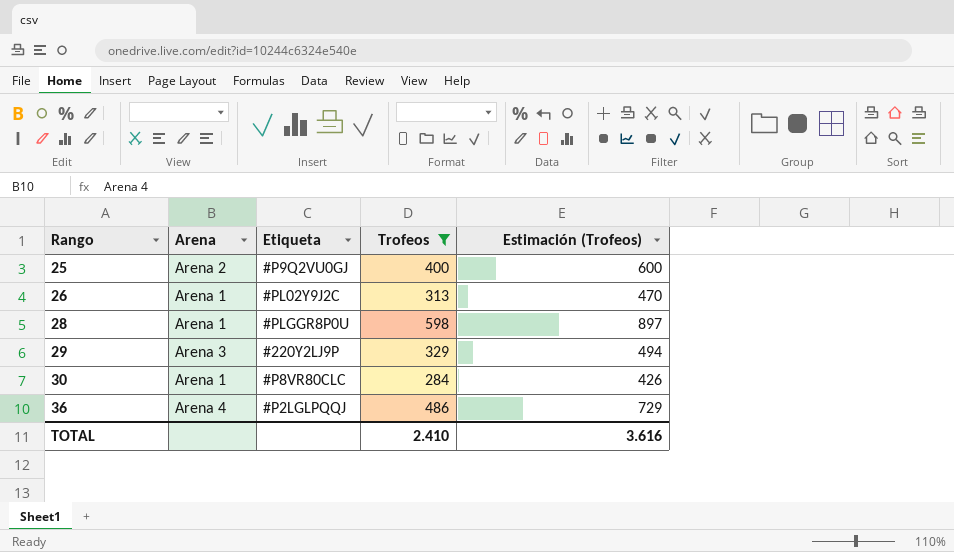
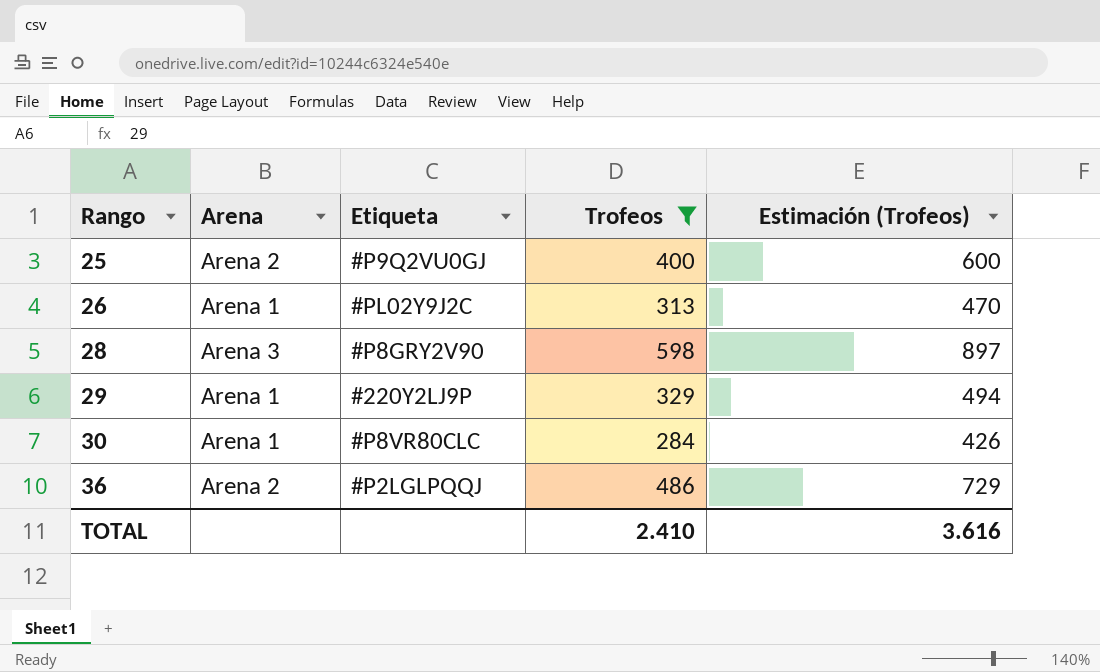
28 | Arena: Arena 1 -> Arena 3
28 | Etiqueta: #PLGGR8P0U -> #P8GRY2V90
29 | Arena: Arena 3 -> Arena 1
36 | Arena: Arena 4 -> Arena 2

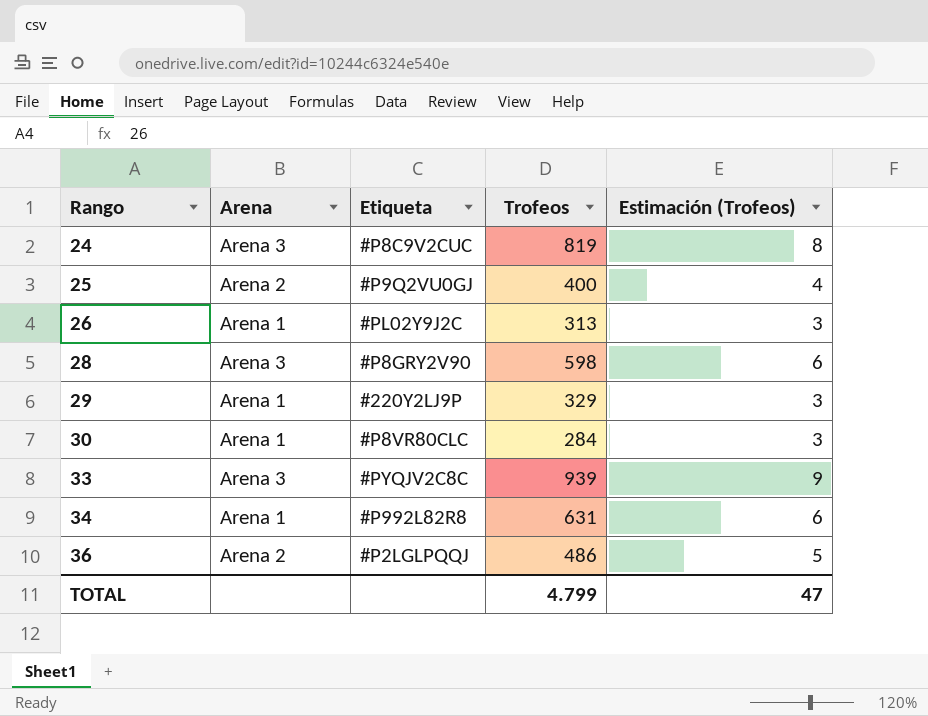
filter: Trofeos <= 598 -> none
column Estimación (Trofeos) | formula: [Trofeos] * 1,5 -> [Trofeos] * 0,01
TOTAL | Trofeos: 2.410 -> 4.799
TOTAL | Estimación (Trofeos): 3.616 -> 47

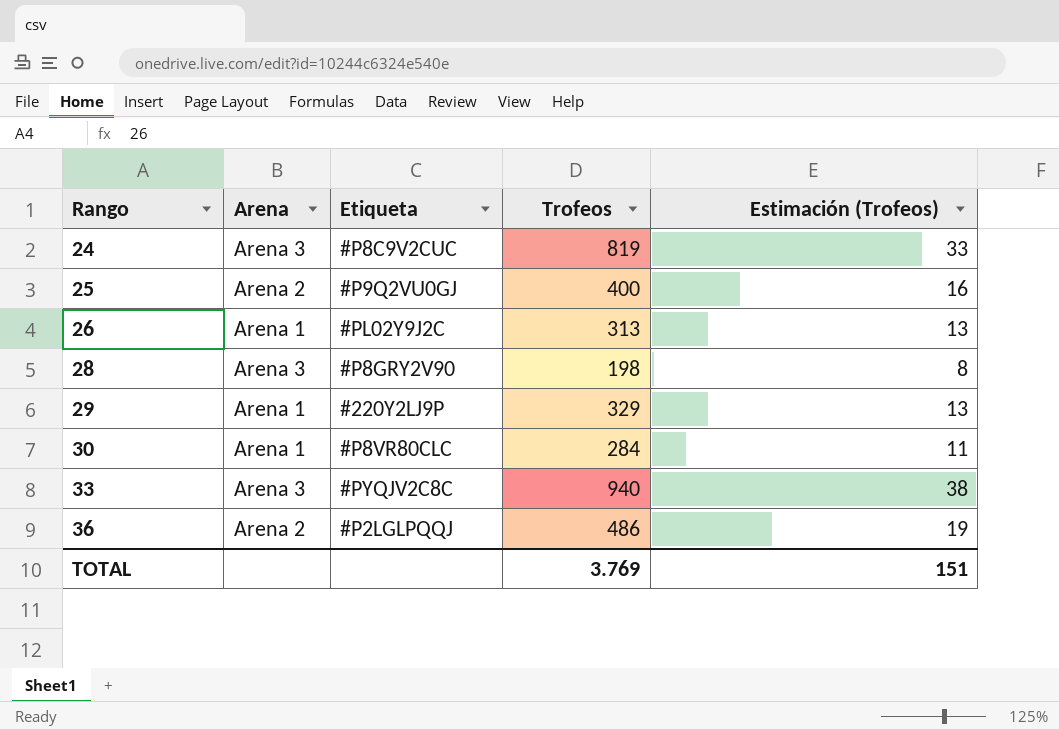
column Estimación (Trofeos) | formula: [Trofeos] * 0,01 -> [Trofeos] * 0,04
row 34: Arena 1 | #P992L82R8 | 631 | 6 -> none
28 | Trofeos: 598 -> 198
33 | Trofeos: 939 -> 940
TOTAL | Trofeos: 4.799 -> 3.769
TOTAL | Estimación (Trofeos): 47 -> 151

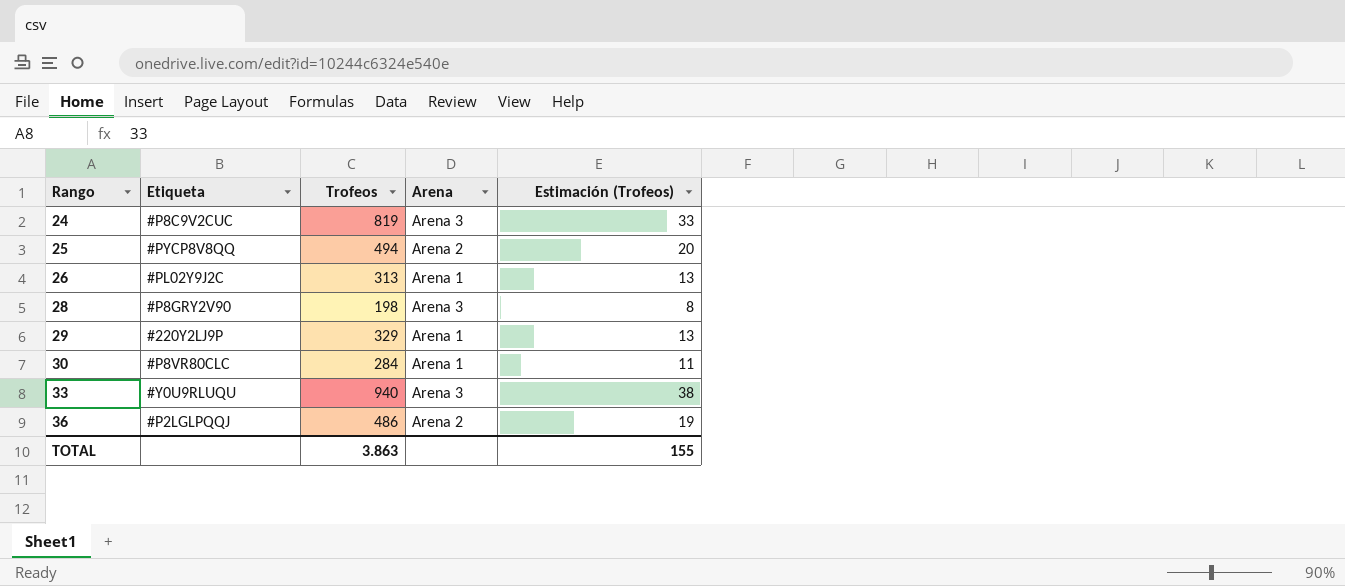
column Arena | position: 2 -> 4
25 | Etiqueta: #P9Q2VU0GJ -> #PYCP8V8QQ
25 | Trofeos: 400 -> 494
25 | Estimación (Trofeos): 16 -> 20
33 | Etiqueta: #PYQJV2C8C -> #Y0U9RLUQU
TOTAL | Trofeos: 3.769 -> 3.863
TOTAL | Estimación (Trofeos): 151 -> 155

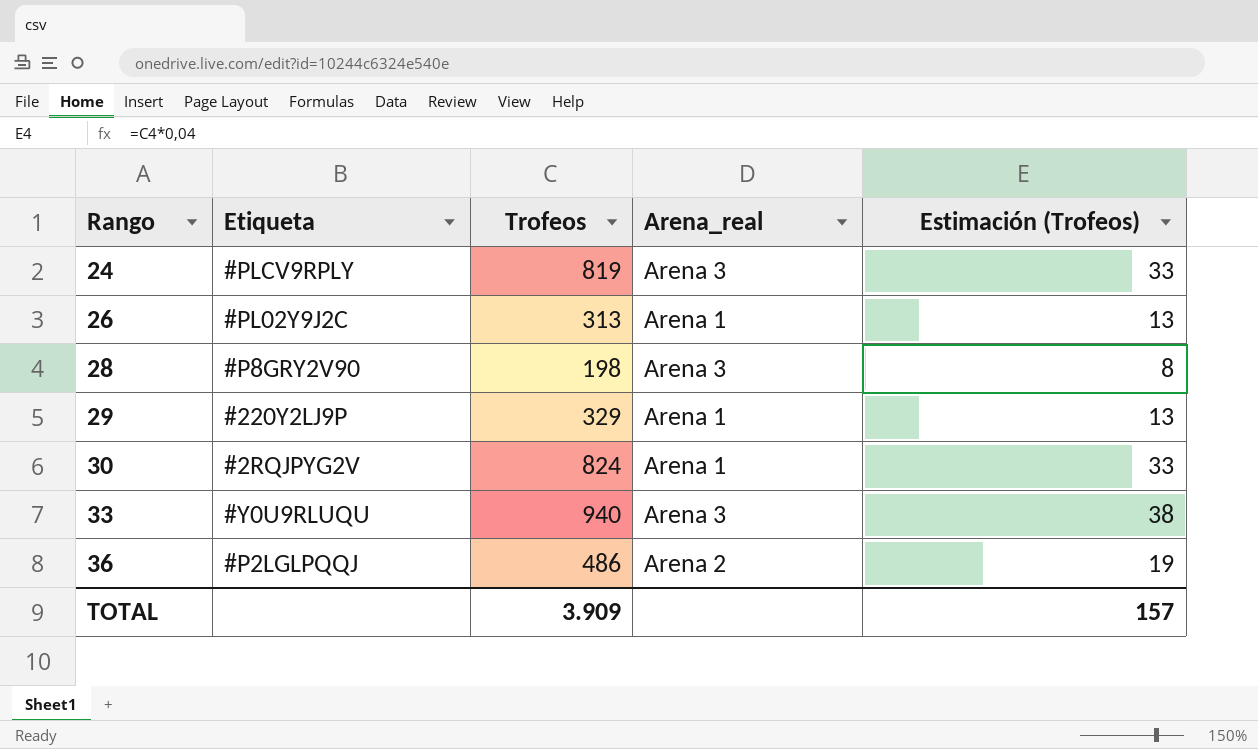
column name: Arena -> Arena_real
row 25: #PYCP8V8QQ | 494 | Arena 2 | 20 -> none
24 | Etiqueta: #P8C9V2CUC -> #PLCV9RPLY
30 | Etiqueta: #P8VR80CLC -> #2RQJPYG2V
30 | Trofeos: 284 -> 824
30 | Estimación (Trofeos): 11 -> 33
TOTAL | Trofeos: 3.863 -> 3.909
TOTAL | Estimación (Trofeos): 155 -> 157

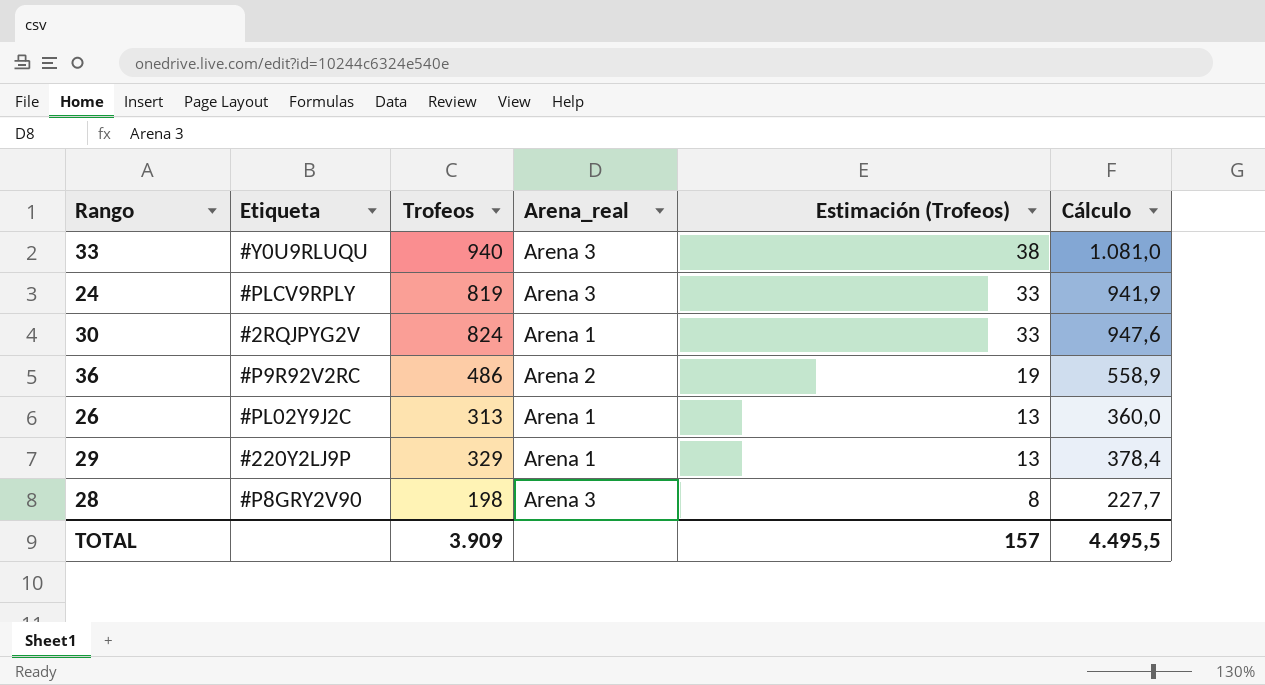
row order: Rango ascending -> Estimación (Trofeos) descending
column Cálculo | formula: none -> [Trofeos] * 1,15
36 | Etiqueta: #P2LGLPQQJ -> #P9R92V2RC

